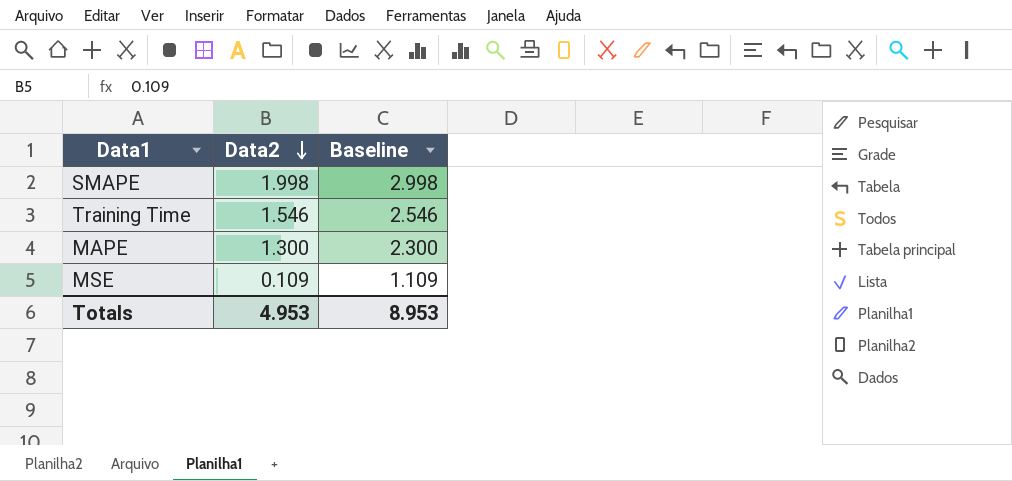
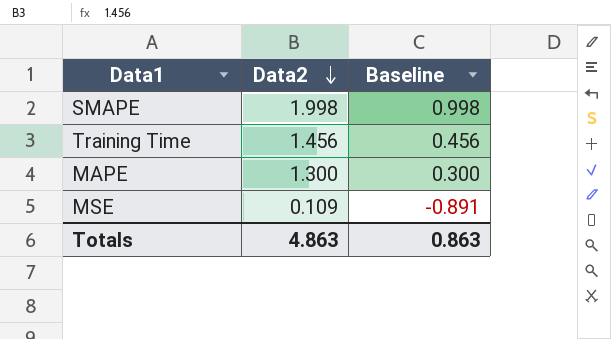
column Baseline | formula: [Data2] + 1 -> [Data2] - 1
Training Time | Data2: 1.546 -> 1.456
Totals | Data2: 4.953 -> 4.863
Totals | Baseline: 8.953 -> 0.863

